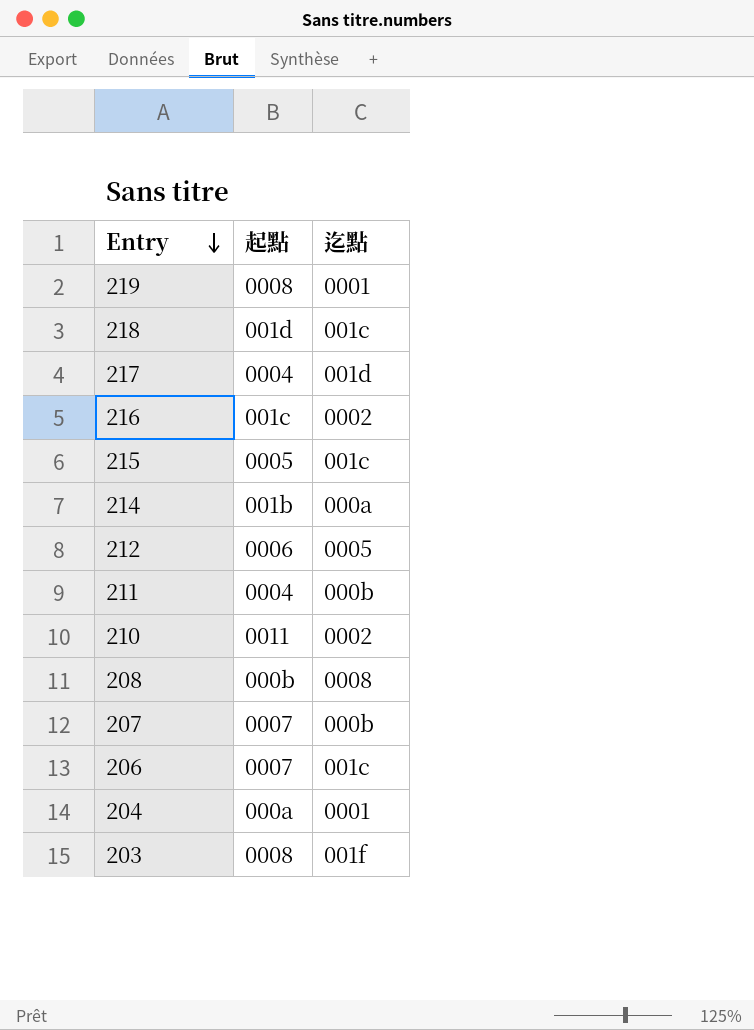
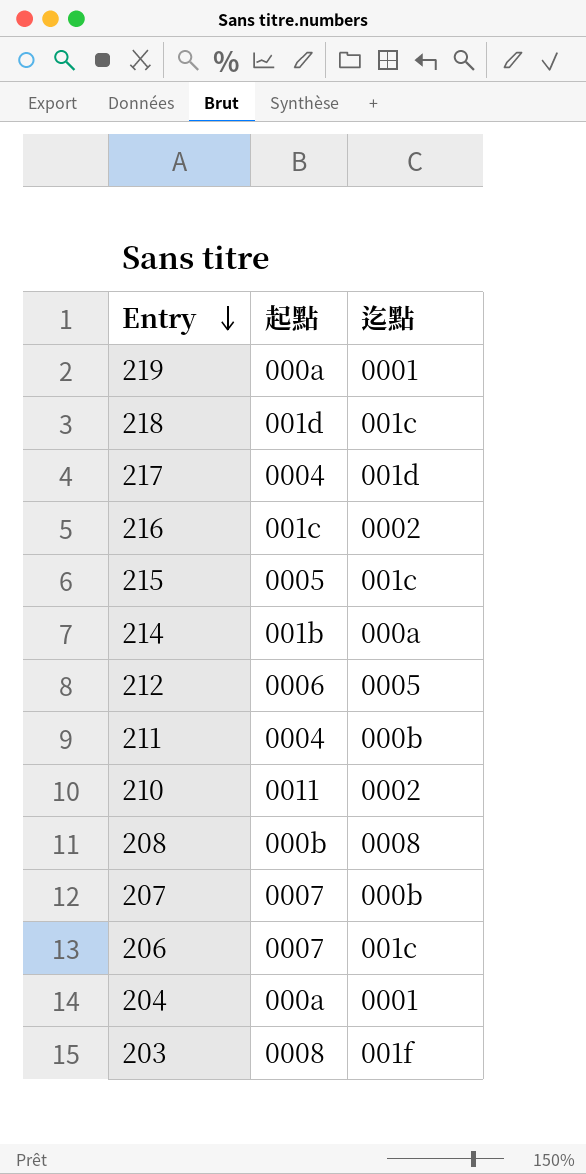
219 | 起點: 0008 -> 000a

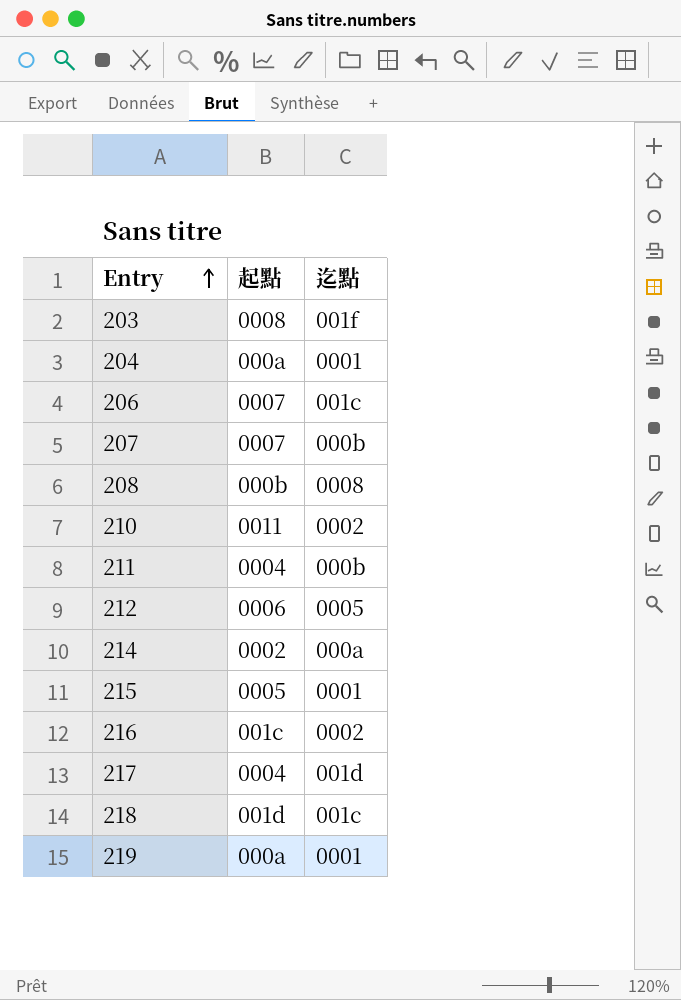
row order: Entry descending -> Entry ascending
214 | 起點: 001b -> 0002
215 | 迄點: 001c -> 0001

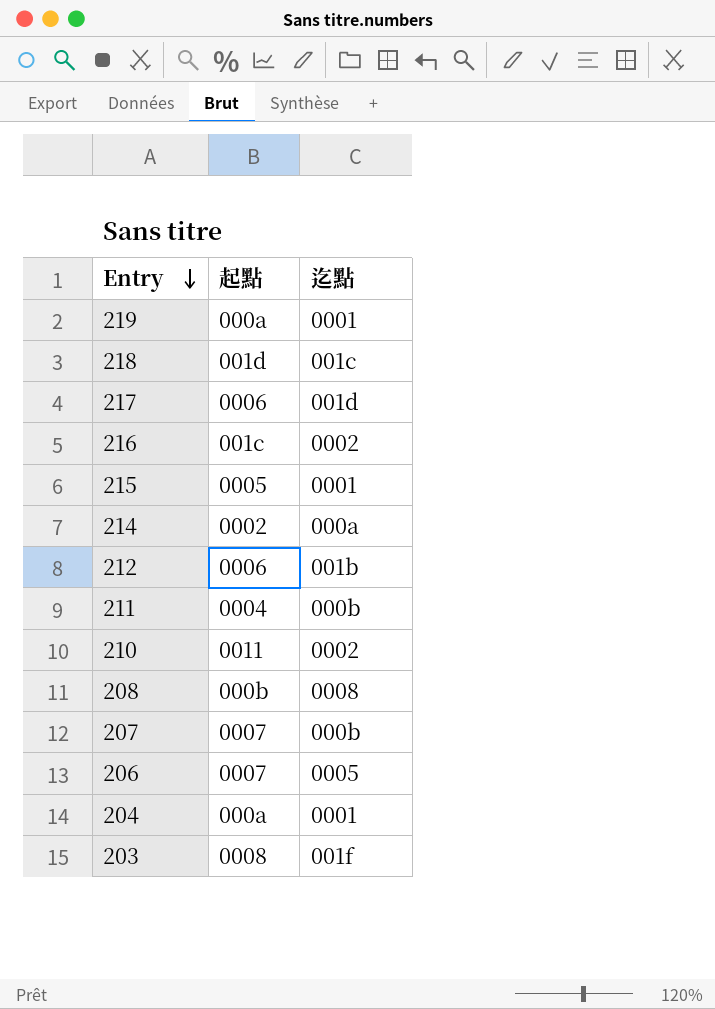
row order: Entry ascending -> Entry descending
217 | 起點: 0004 -> 0006
212 | 迄點: 0005 -> 001b
206 | 迄點: 001c -> 0005

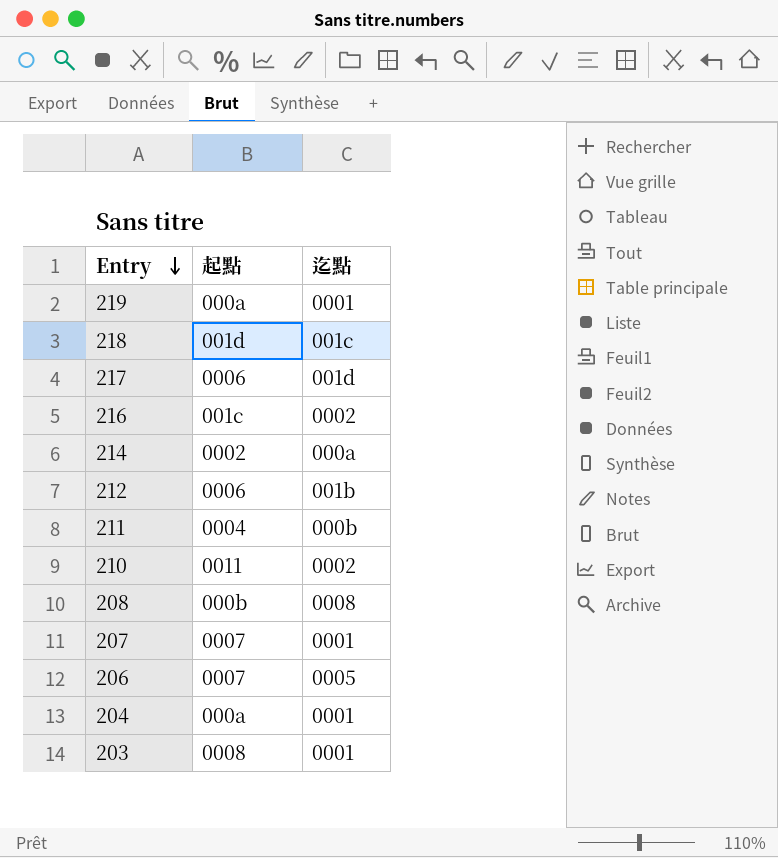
row 215: 0005 | 0001 -> none
207 | 迄點: 000b -> 0001
203 | 迄點: 001f -> 0001

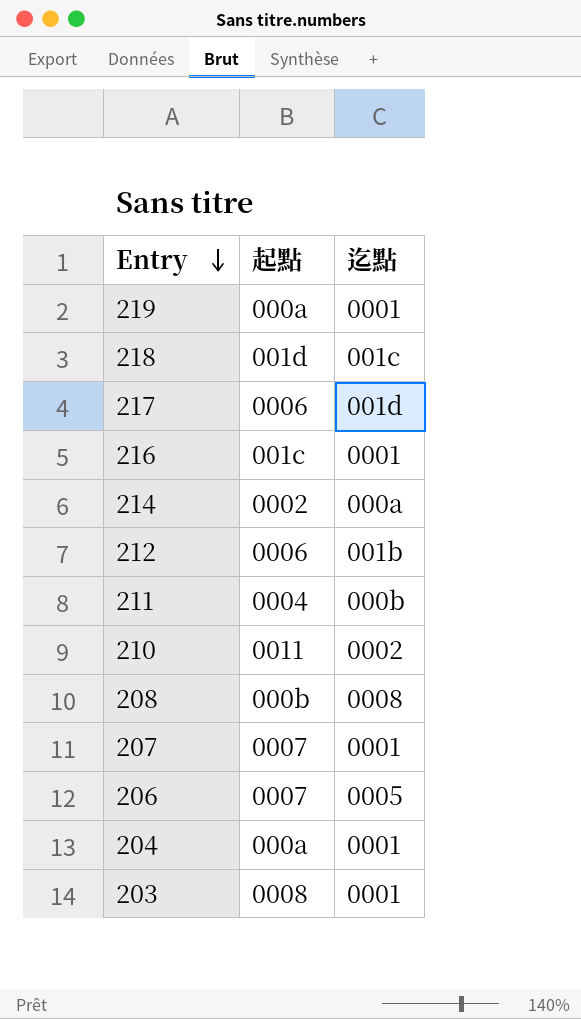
216 | 迄點: 0002 -> 0001

